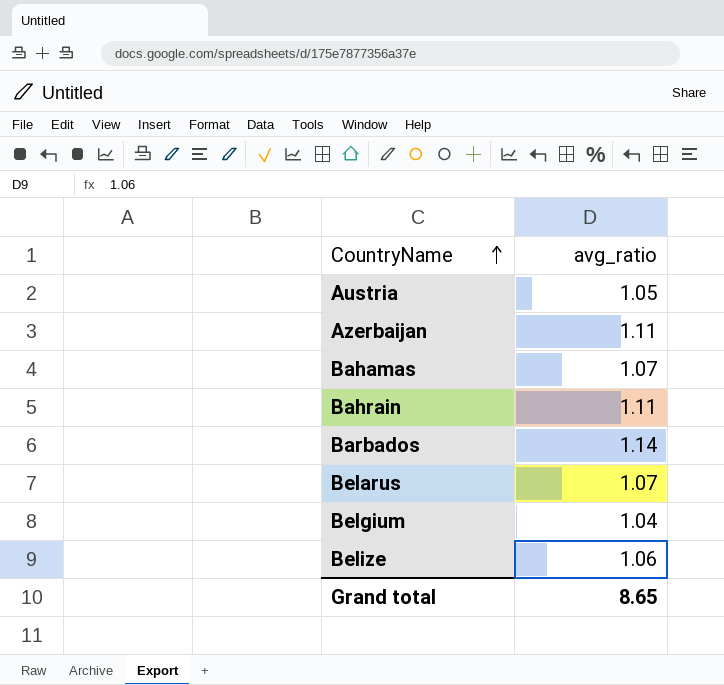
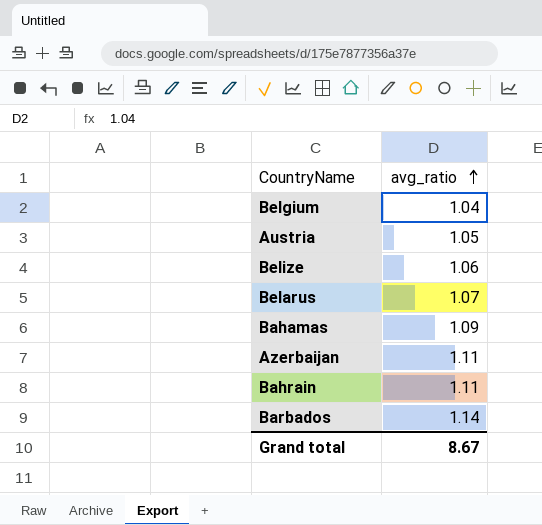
row order: CountryName ascending -> avg_ratio ascending
Bahamas | avg_ratio: 1.07 -> 1.09
Grand total | avg_ratio: 8.65 -> 8.67

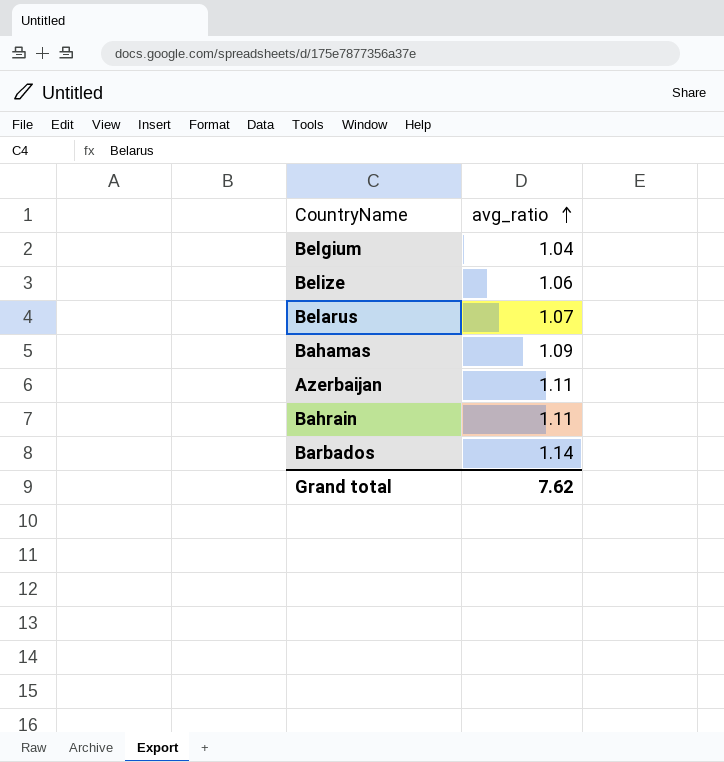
row Austria: 1.05 -> none
Grand total | avg_ratio: 8.67 -> 7.62

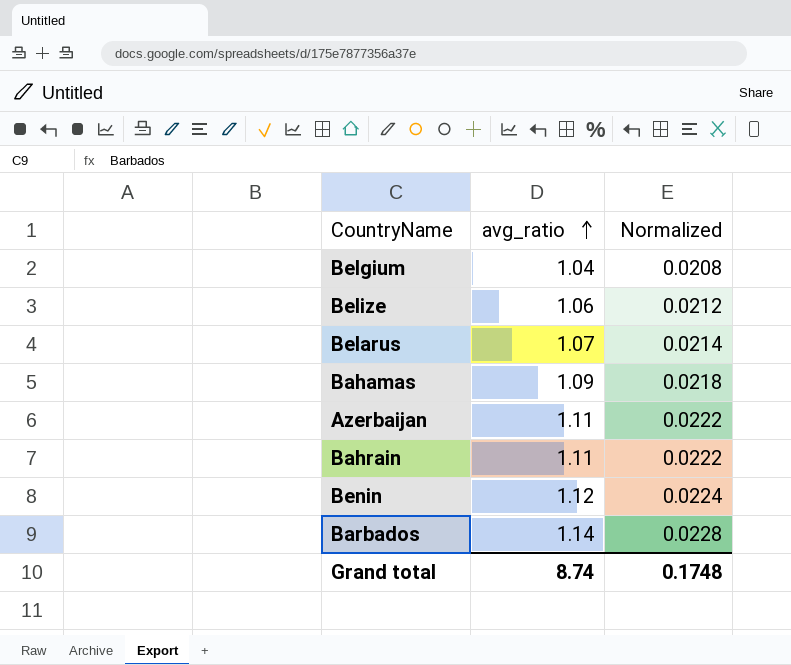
column Normalized | formula: none -> [avg_ratio] * 0.02
row Benin: none -> 1.12 | 0.0224
Grand total | avg_ratio: 7.62 -> 8.74

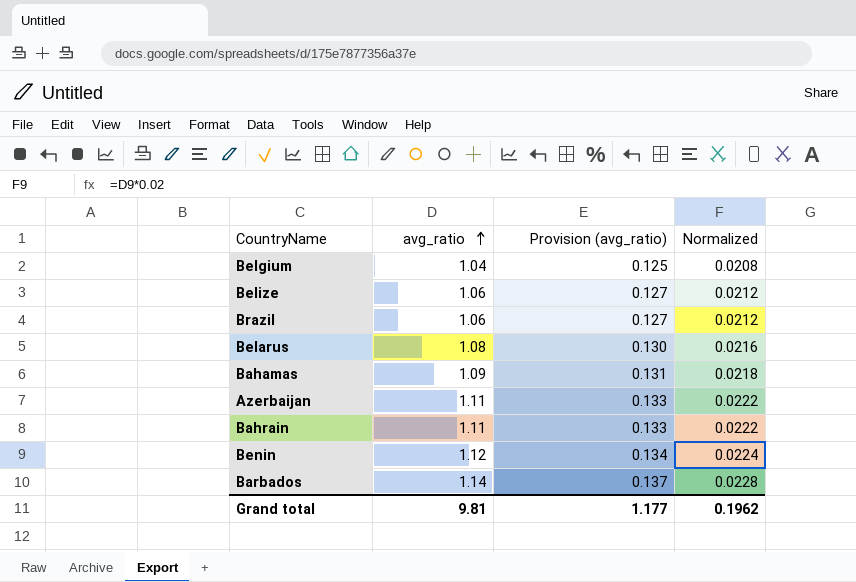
column Provision (avg_ratio) | formula: none -> [avg_ratio] * 0.12
row Brazil: none -> 1.06 | 0.127 | 0.0212
Belarus | avg_ratio: 1.07 -> 1.08
Belarus | Normalized: 0.0214 -> 0.0216
Grand total | avg_ratio: 8.74 -> 9.81
Grand total | Normalized: 0.1748 -> 0.1962

